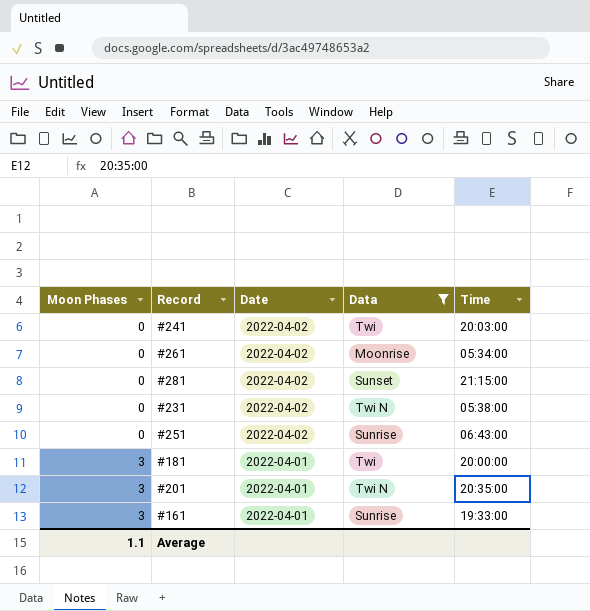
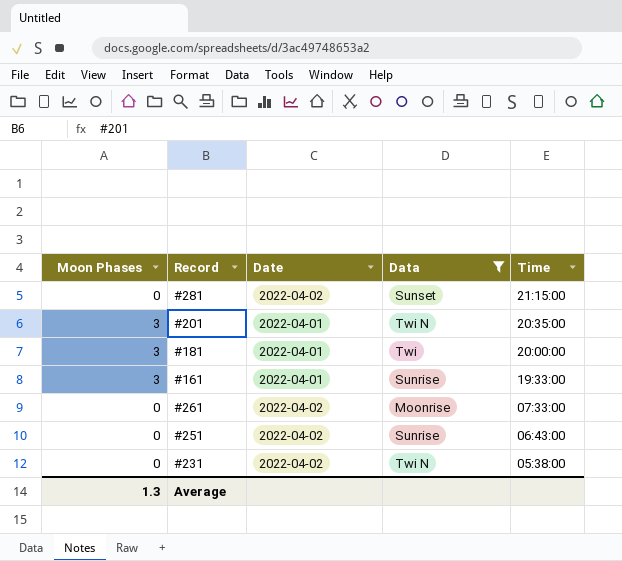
row order: Moon Phases ascending -> Time descending
row #241: 0 | 2022-04-02 | Twi | 20:03:00 -> none
#261 | Time: 05:34:00 -> 07:33:00
Average | Moon Phases: 1.1 -> 1.3

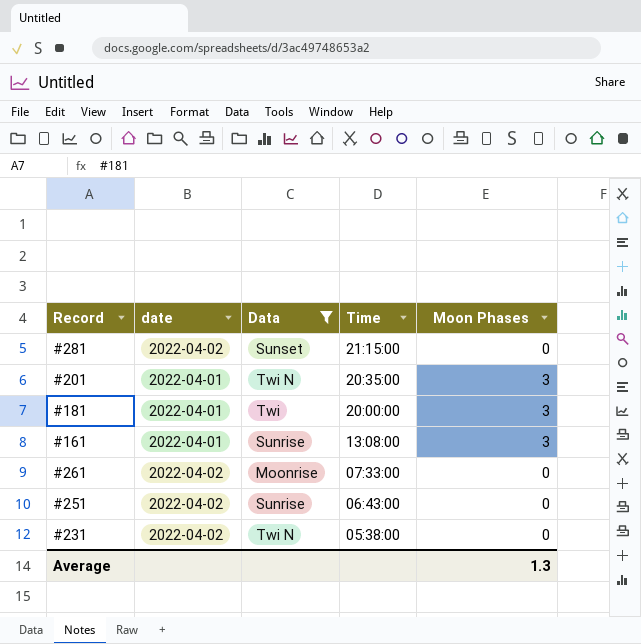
column name: Date -> date
column Moon Phases | position: 1 -> 5
#161 | Time: 19:33:00 -> 13:08:00

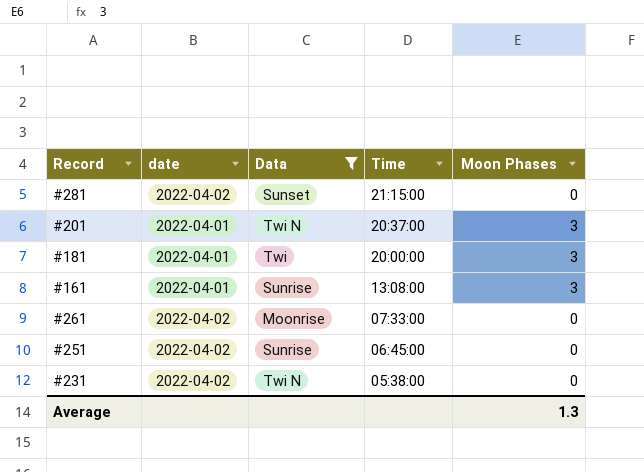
#201 | Time: 20:35:00 -> 20:37:00
#251 | Time: 06:43:00 -> 06:45:00

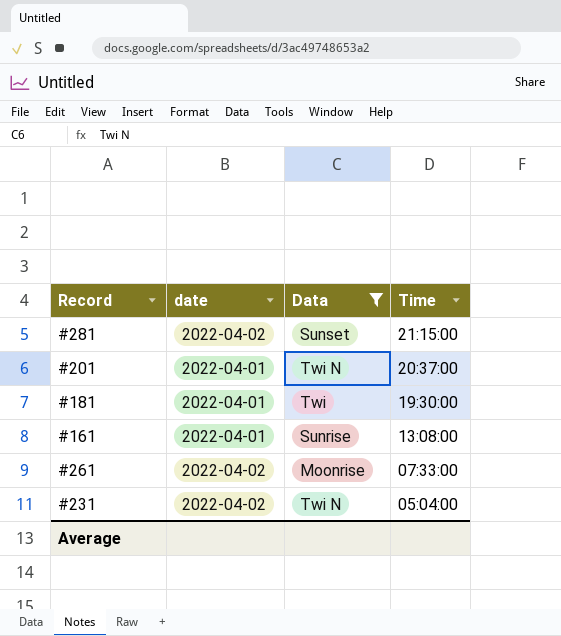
column Moon Phases | position: 5 -> none
row #251: 2022-04-02 | Sunrise | 06:45:00 | 0 -> none
#181 | Time: 20:00:00 -> 19:30:00
#231 | Time: 05:38:00 -> 05:04:00

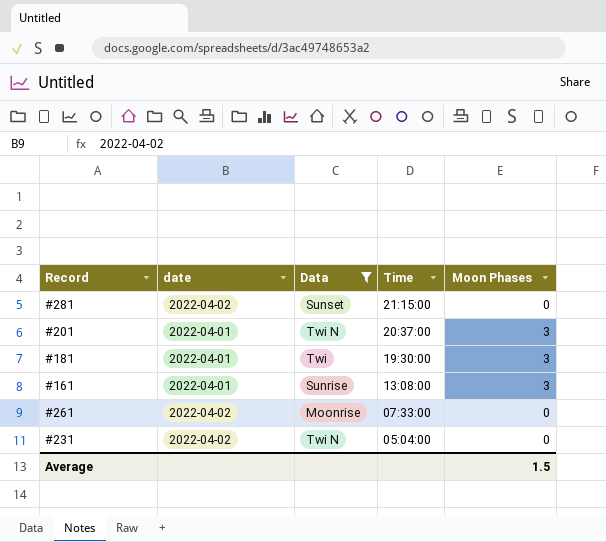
column Moon Phases | position: none -> 5

